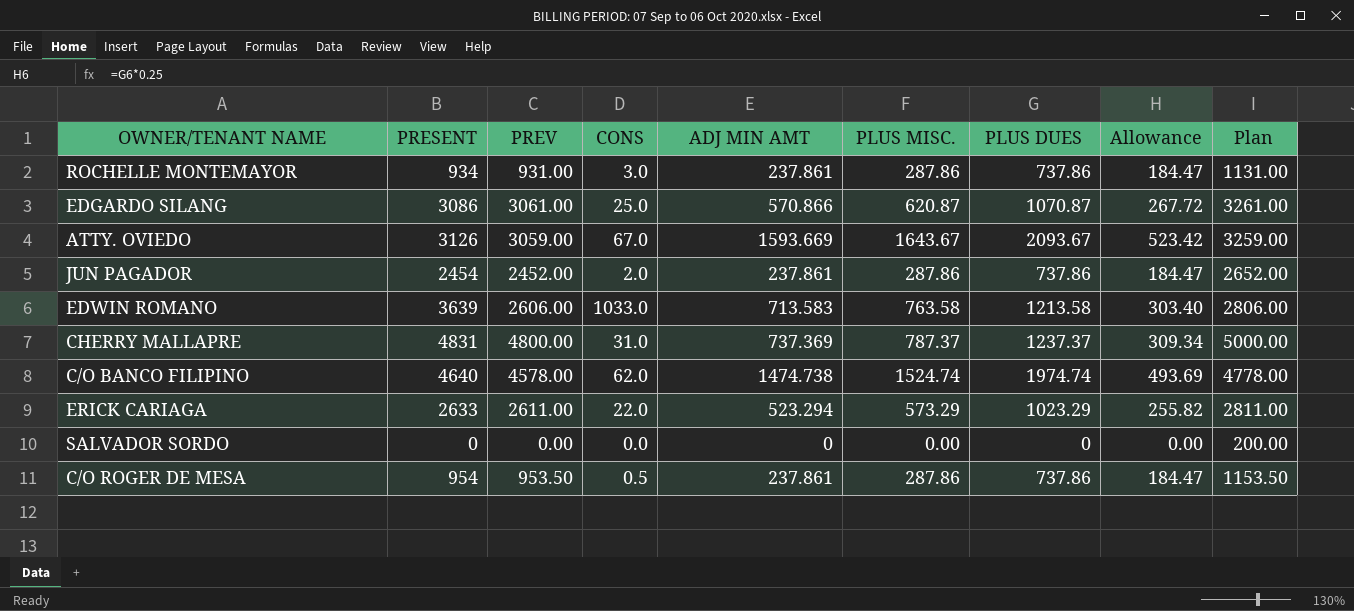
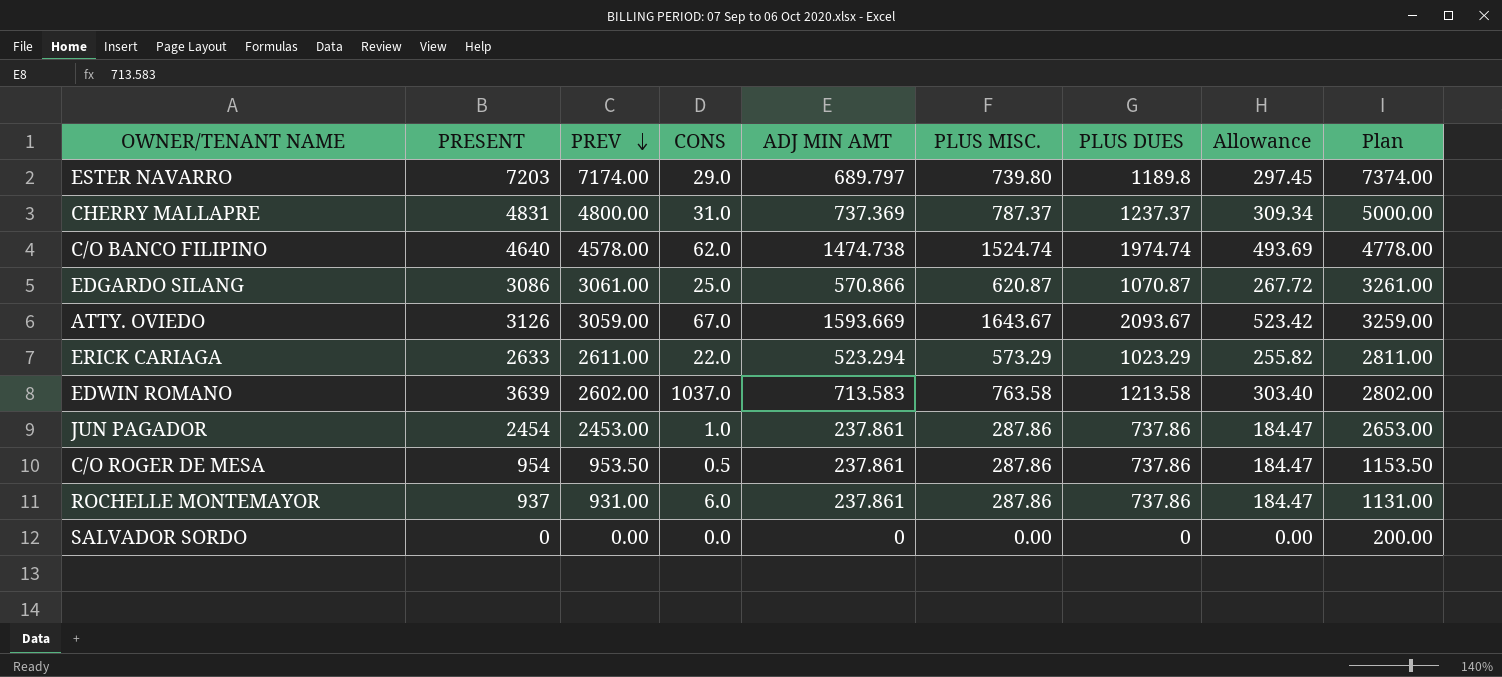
row order: none -> PREV descending
row ESTER NAVARRO: none -> 7203 | 7174.00 | 29.0 | 689.797 | 739.80 | 1189.8 | 297.45 | 7374.00
EDWIN ROMANO | PREV: 2606.00 -> 2602.00
EDWIN ROMANO | CONS: 1033.0 -> 1037.0
EDWIN ROMANO | Plan: 2806.00 -> 2802.00
JUN PAGADOR | PREV: 2452.00 -> 2453.00
JUN PAGADOR | CONS: 2.0 -> 1.0
JUN PAGADOR | Plan: 2652.00 -> 2653.00
ROCHELLE MONTEMAYOR | PRESENT: 934 -> 937
ROCHELLE MONTEMAYOR | CONS: 3.0 -> 6.0

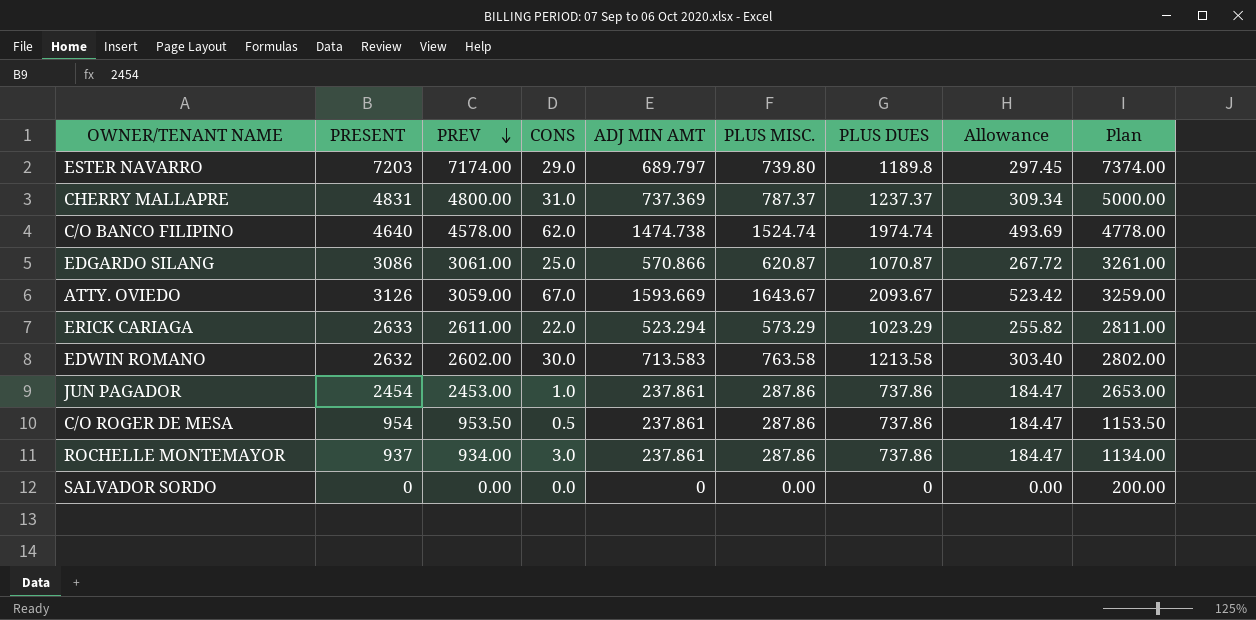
EDWIN ROMANO | PRESENT: 3639 -> 2632
EDWIN ROMANO | CONS: 1037.0 -> 30.0
ROCHELLE MONTEMAYOR | PREV: 931.00 -> 934.00
ROCHELLE MONTEMAYOR | CONS: 6.0 -> 3.0
ROCHELLE MONTEMAYOR | Plan: 1131.00 -> 1134.00

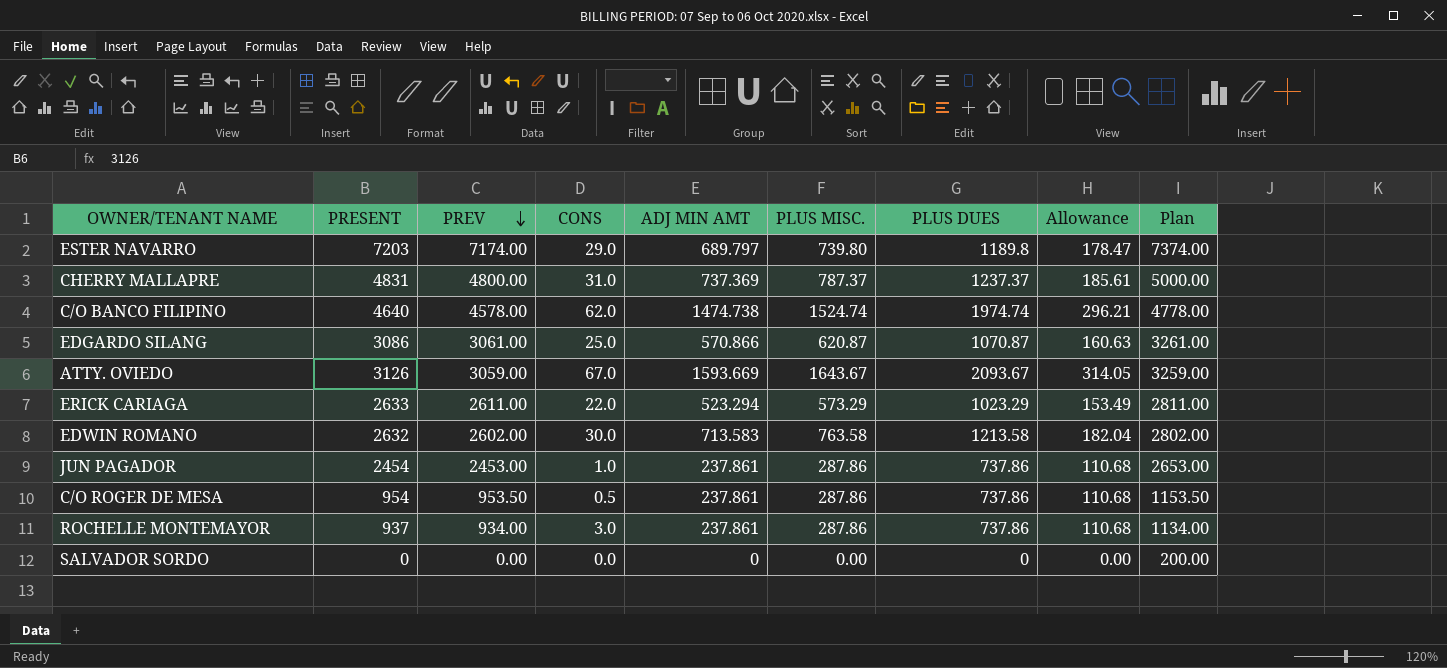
column Allowance | formula: [PLUS DUES] * 0.25 -> [PLUS DUES] * 0.15

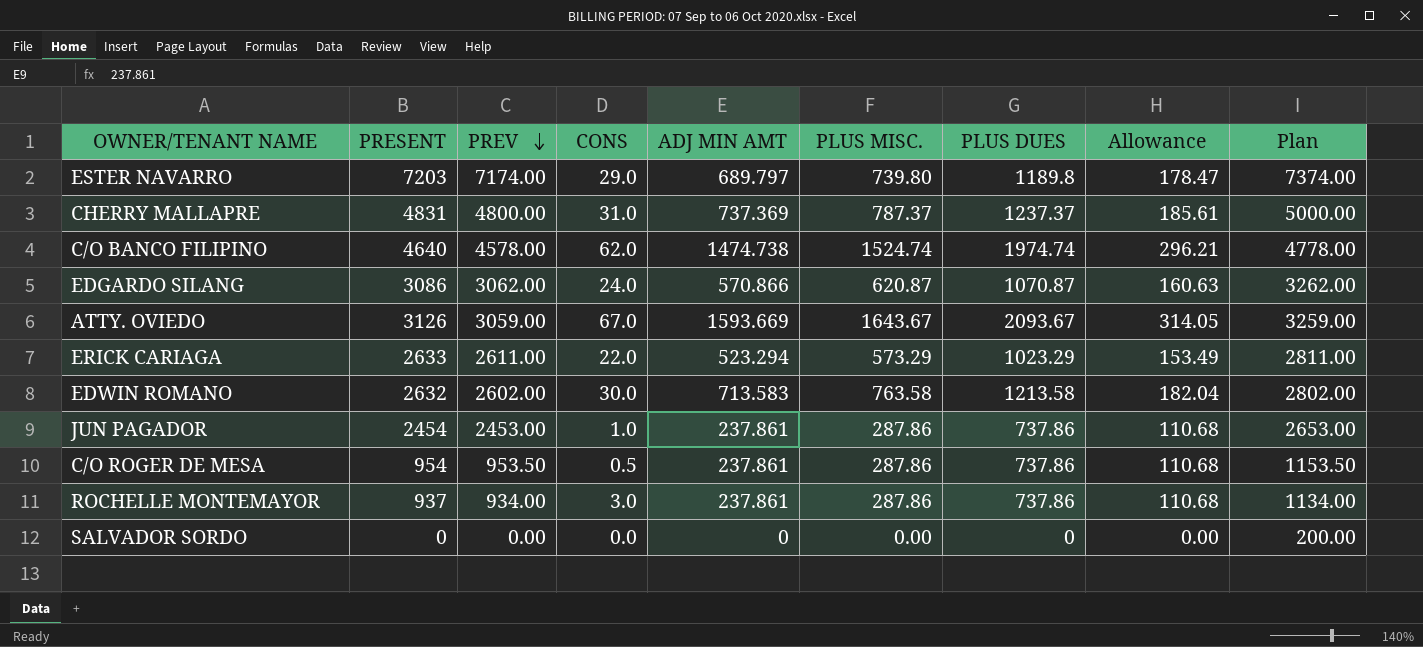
EDGARDO SILANG | PREV: 3061.00 -> 3062.00
EDGARDO SILANG | CONS: 25.0 -> 24.0
EDGARDO SILANG | Plan: 3261.00 -> 3262.00

